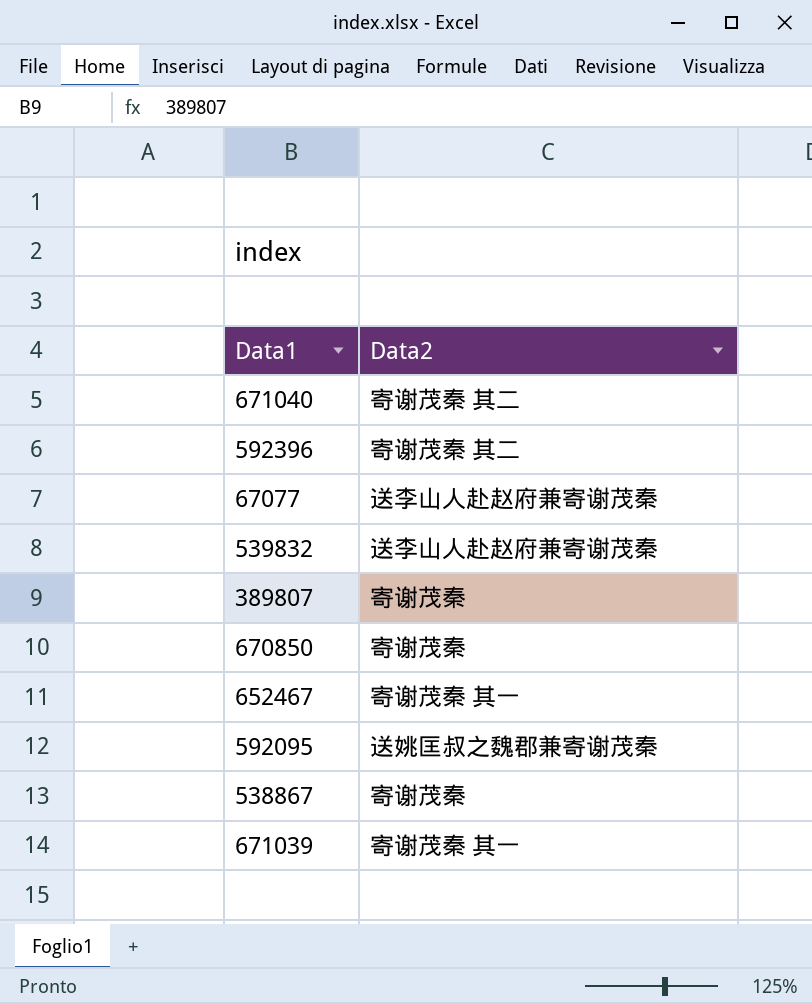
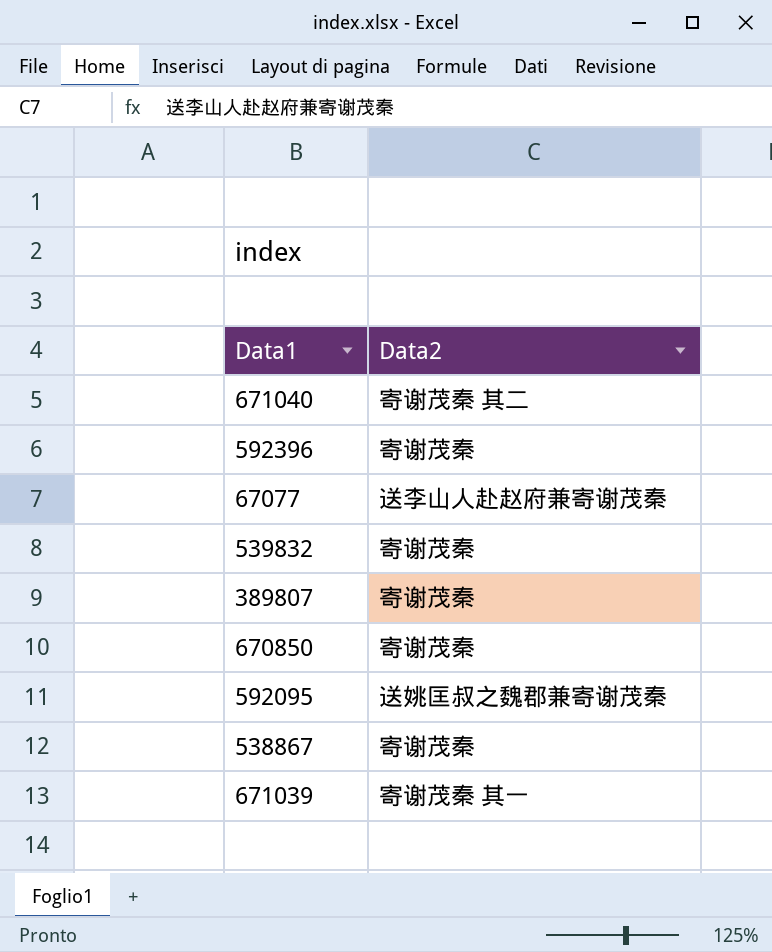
row 652467: 寄谢茂秦 其一 -> none
592396 | Data2: 寄谢茂秦 其二 -> 寄谢茂秦
539832 | Data2: 送李山人赴赵府兼寄谢茂秦 -> 寄谢茂秦

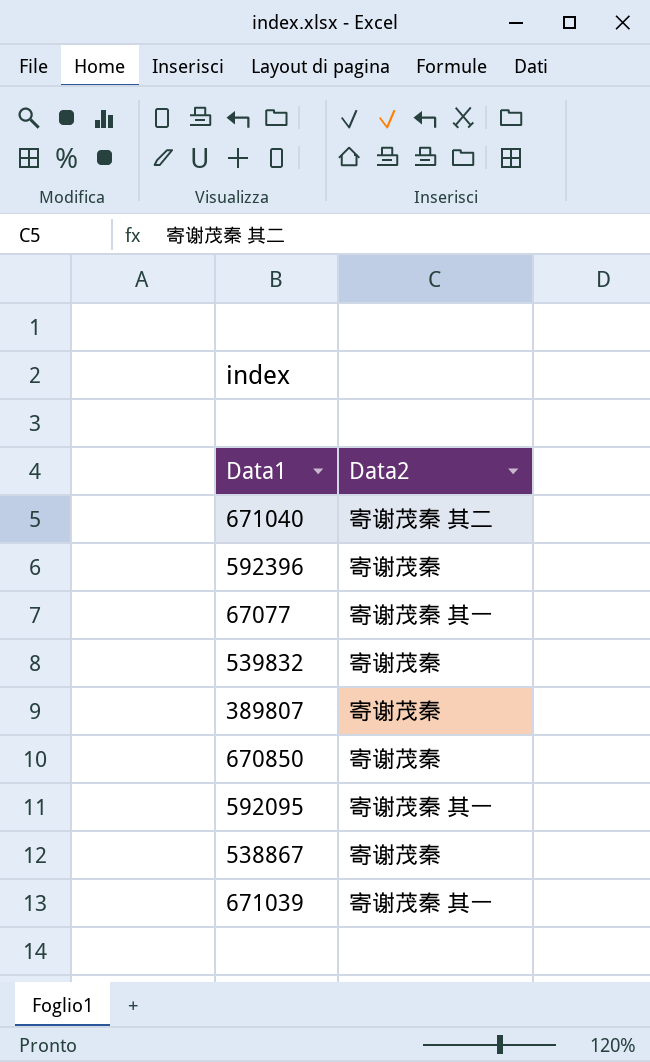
67077 | Data2: 送李山人赴赵府兼寄谢茂秦 -> 寄谢茂秦 其一
592095 | Data2: 送姚匡叔之魏郡兼寄谢茂秦 -> 寄谢茂秦 其一

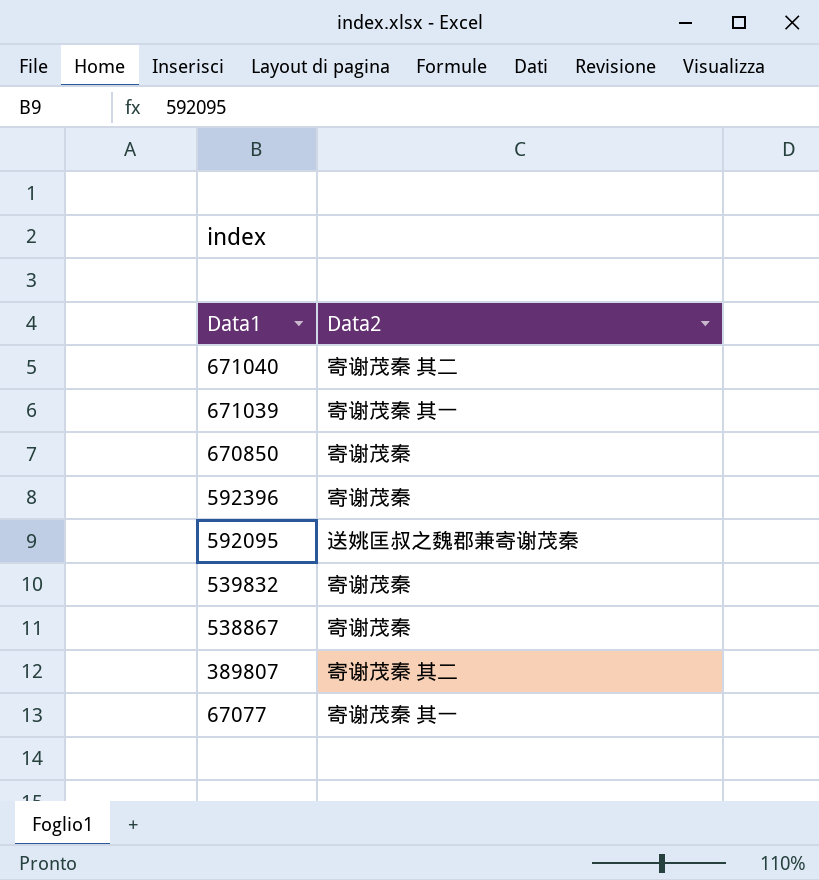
row order: none -> Data1 descending
592095 | Data2: 寄谢茂秦 其一 -> 送姚匡叔之魏郡兼寄谢茂秦
389807 | Data2: 寄谢茂秦 -> 寄谢茂秦 其二

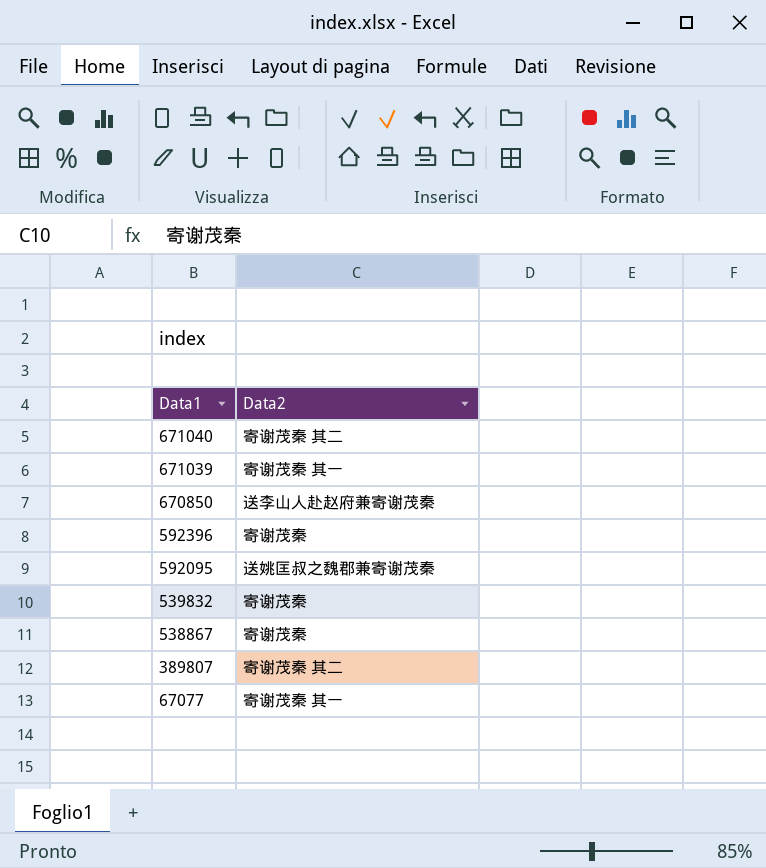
670850 | Data2: 寄谢茂秦 -> 送李山人赴赵府兼寄谢茂秦

